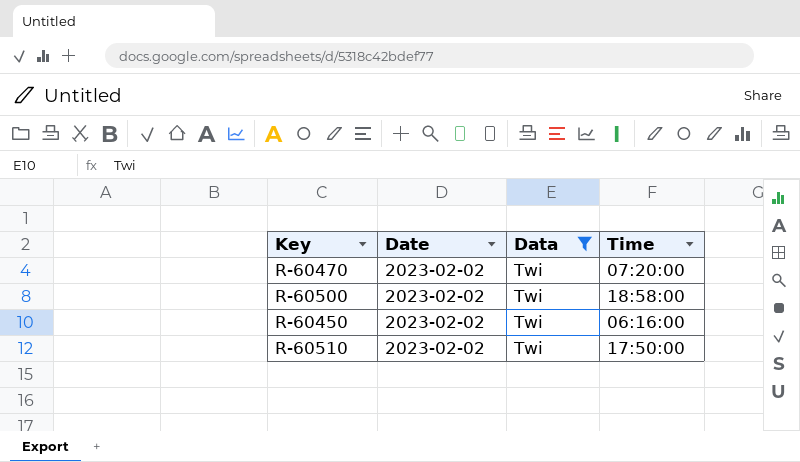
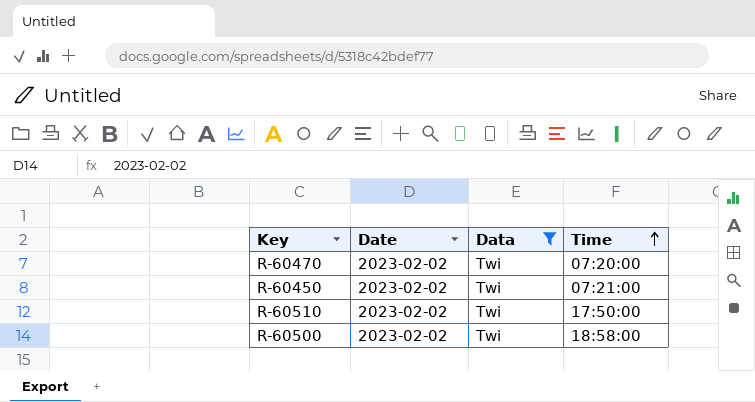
row order: none -> Time ascending
R-60450 | Time: 06:16:00 -> 07:21:00

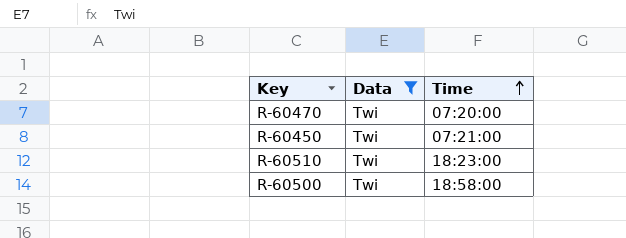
column Date | position: 2 -> none
R-60510 | Time: 17:50:00 -> 18:23:00

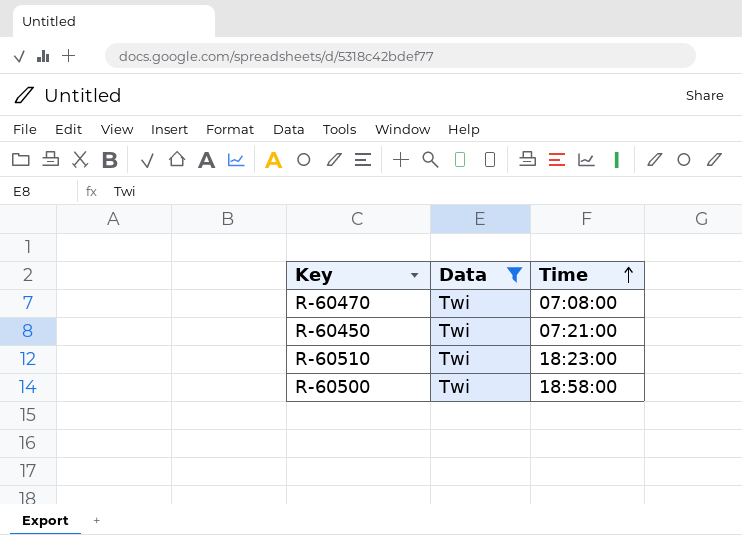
R-60470 | Time: 07:20:00 -> 07:08:00

